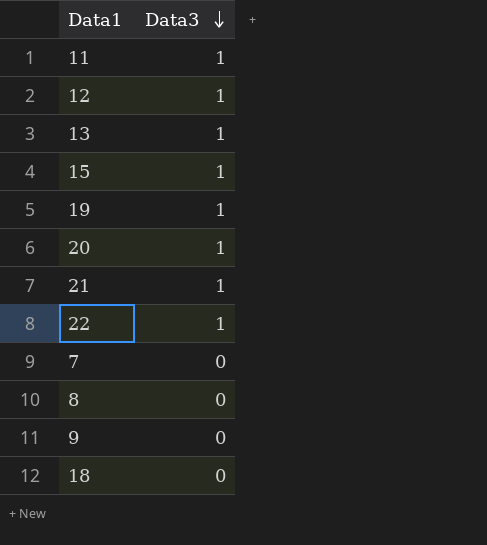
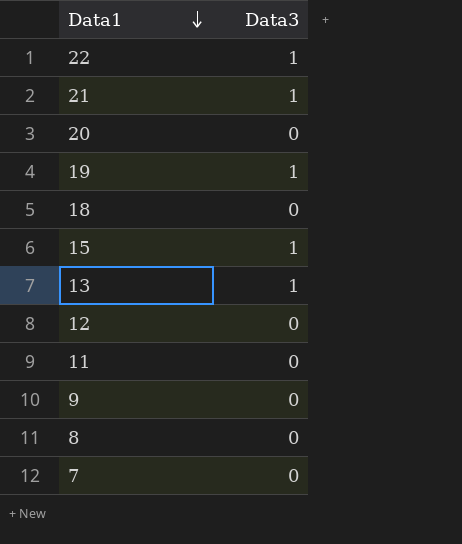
row order: Data3 descending -> Data1 descending
20 | Data3: 1 -> 0
12 | Data3: 1 -> 0
11 | Data3: 1 -> 0

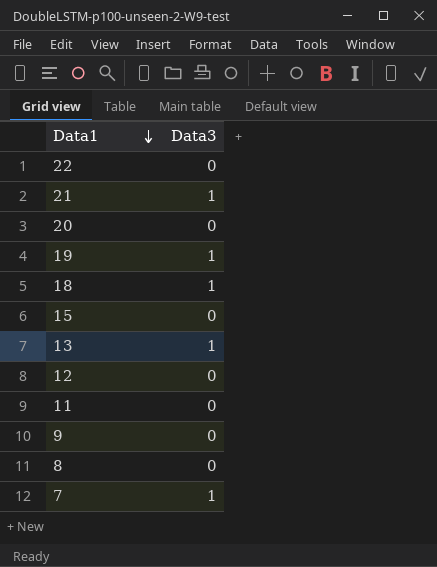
22 | Data3: 1 -> 0
18 | Data3: 0 -> 1
15 | Data3: 1 -> 0
7 | Data3: 0 -> 1

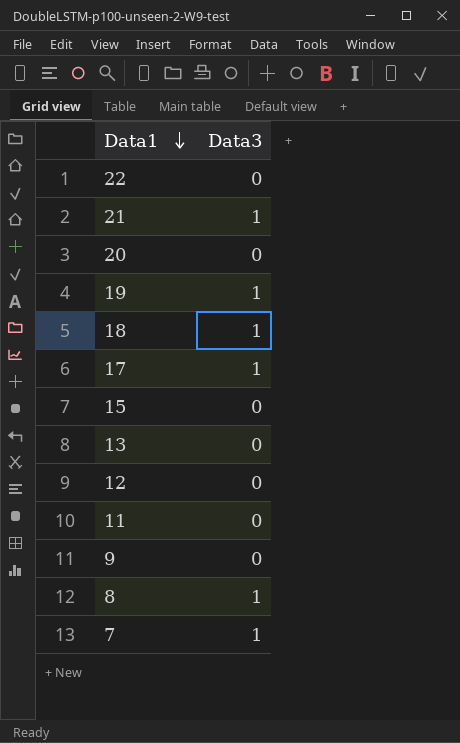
row 17: none -> 1
13 | Data3: 1 -> 0
8 | Data3: 0 -> 1

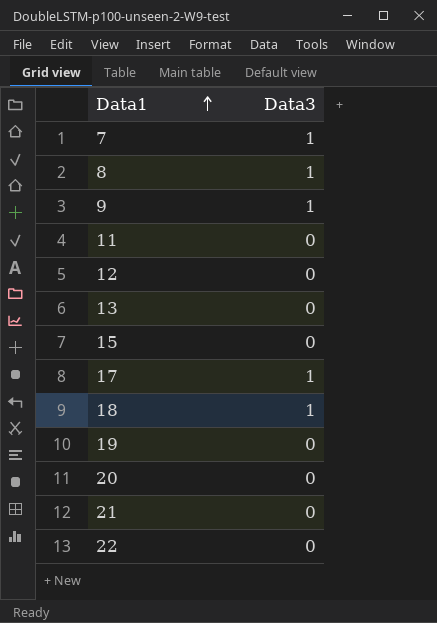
row order: Data1 descending -> Data1 ascending
9 | Data3: 0 -> 1
19 | Data3: 1 -> 0
21 | Data3: 1 -> 0

